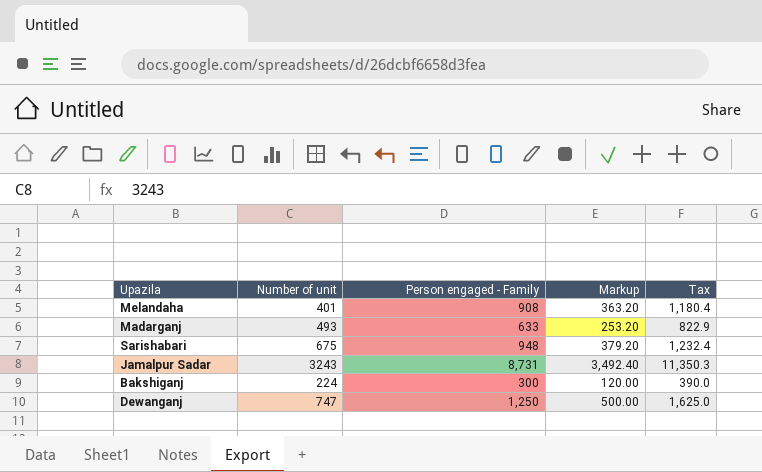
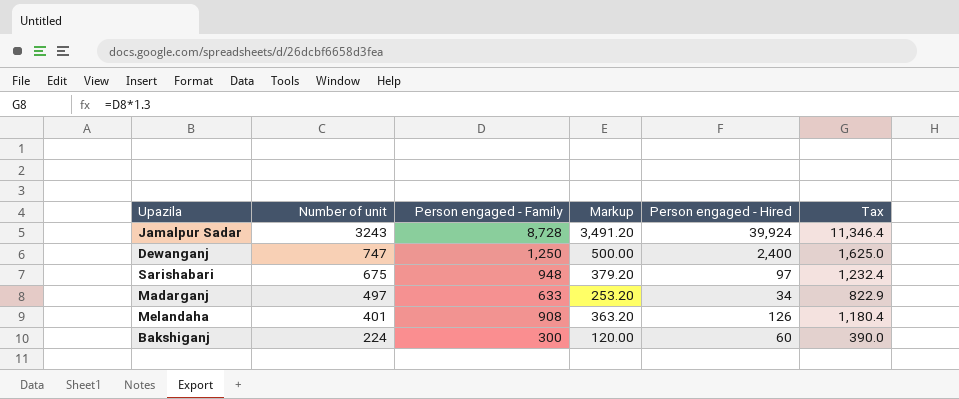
row order: none -> Number of unit descending
column Person engaged - Hired | position: none -> 5
Jamalpur Sadar | Person engaged - Family: 8,731 -> 8,728
Jamalpur Sadar | Markup: 3,492.40 -> 3,491.20
Jamalpur Sadar | Tax: 11,350.3 -> 11,346.4
Madarganj | Number of unit: 493 -> 497

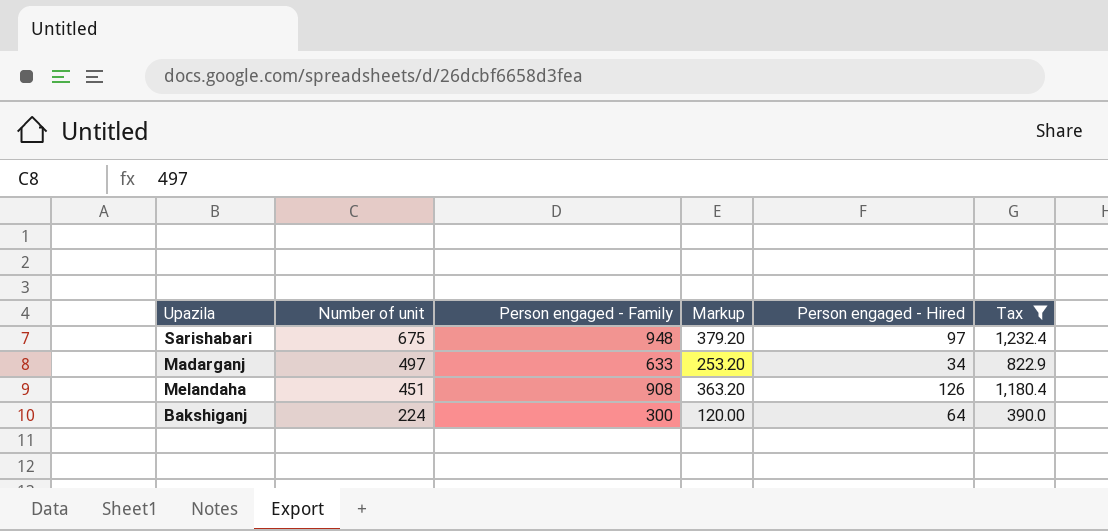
filter: none -> Tax <= 1,232.4
Melandaha | Number of unit: 401 -> 451
Bakshiganj | Person engaged - Hired: 60 -> 64

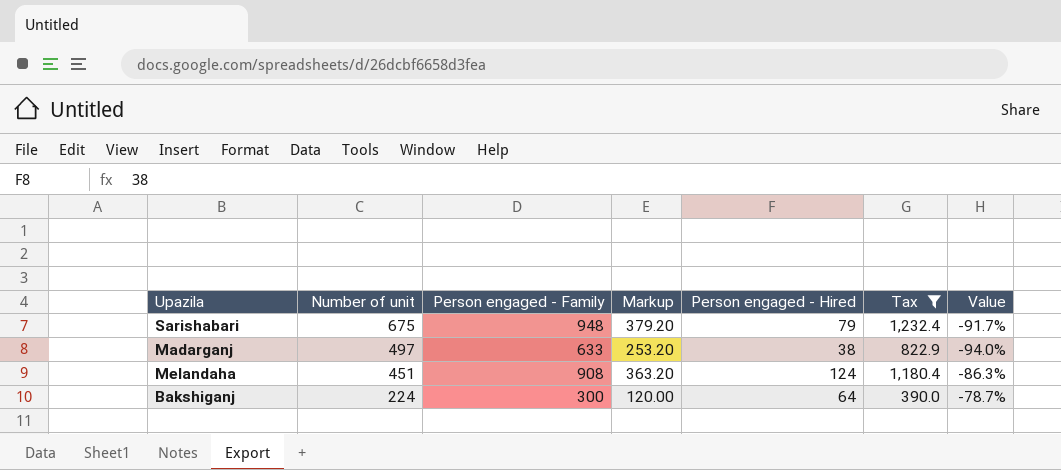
column Value | formula: none -> ([Person engaged - Hired] - [Person engaged - Family]) / [Person engaged - Family]
Sarishabari | Person engaged - Hired: 97 -> 79
Madarganj | Person engaged - Hired: 34 -> 38
Melandaha | Person engaged - Hired: 126 -> 124

